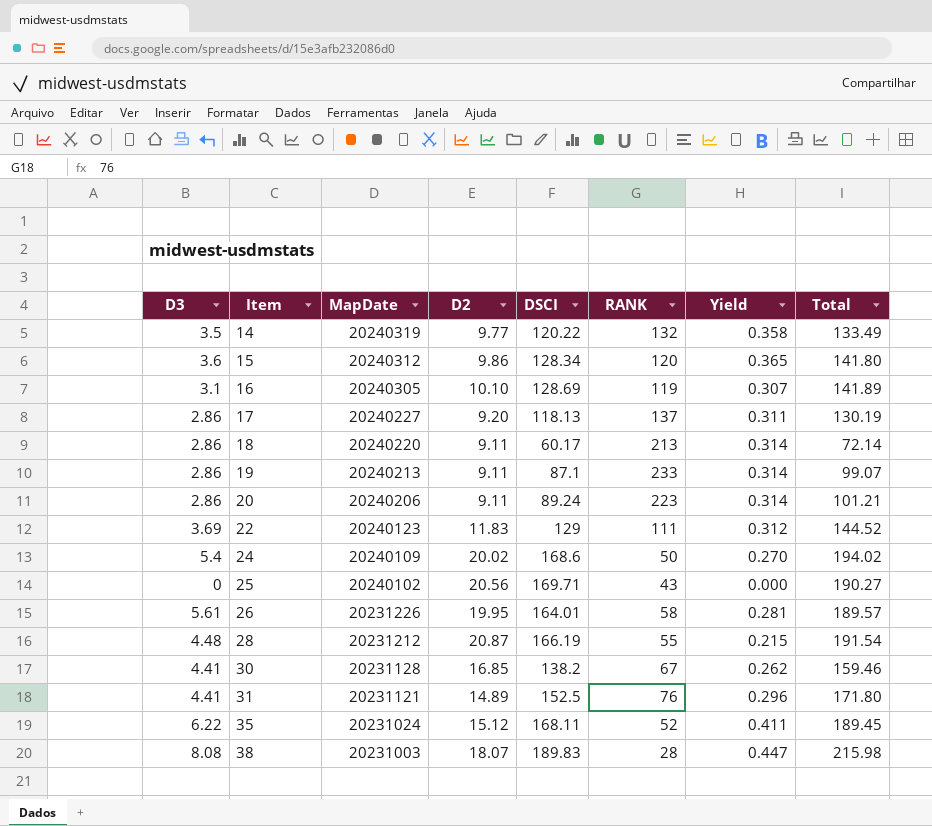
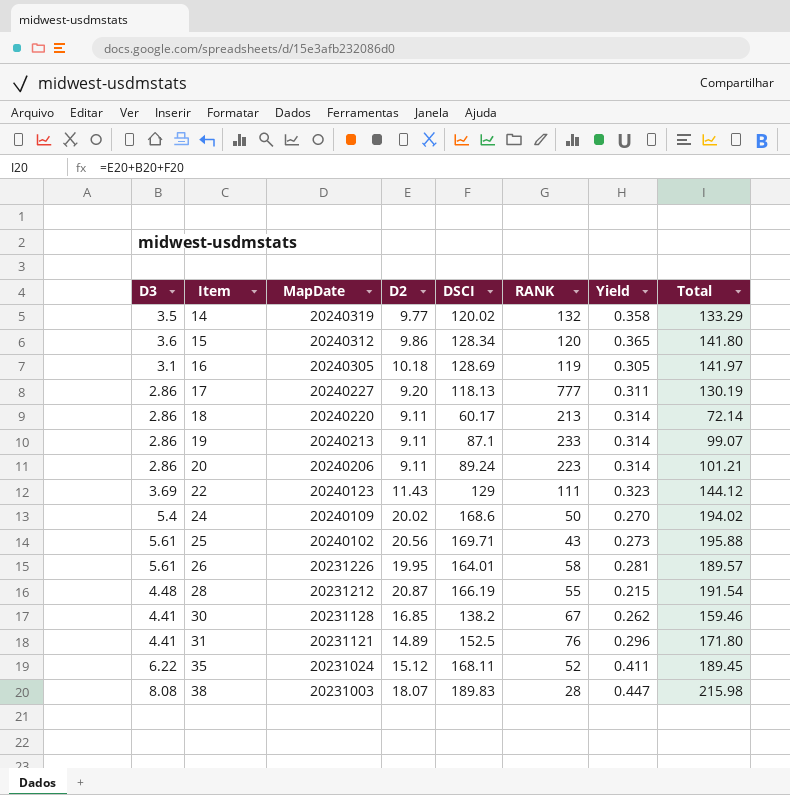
14 | DSCI: 120.22 -> 120.02
14 | Total: 133.49 -> 133.29
16 | D2: 10.10 -> 10.18
16 | Yield: 0.307 -> 0.305
16 | Total: 141.89 -> 141.97
17 | RANK: 137 -> 777
22 | D2: 11.83 -> 11.43
22 | Yield: 0.312 -> 0.323
22 | Total: 144.52 -> 144.12
25 | D3: 0 -> 5.61
25 | Yield: 0.000 -> 0.273
25 | Total: 190.27 -> 195.88

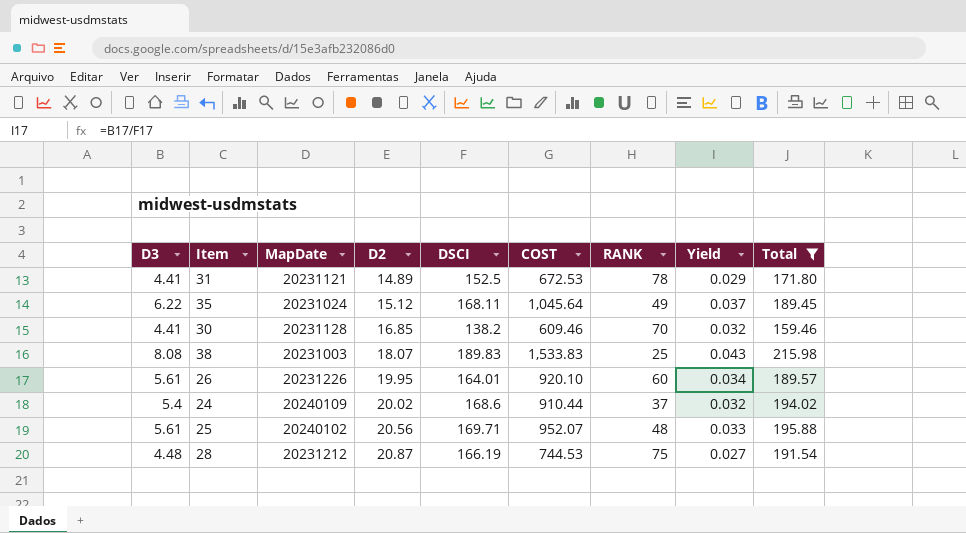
filter: none -> Total >= 159.46
row order: Item ascending -> D2 ascending
column COST | formula: none -> [D3] * [DSCI]
column Yield | formula: [D3] / [D2] -> [D3] / [DSCI]
31 | RANK: 76 -> 78
35 | RANK: 52 -> 49
30 | RANK: 67 -> 70
38 | RANK: 28 -> 25
26 | RANK: 58 -> 60
24 | RANK: 50 -> 37
25 | RANK: 43 -> 48
28 | RANK: 55 -> 75

